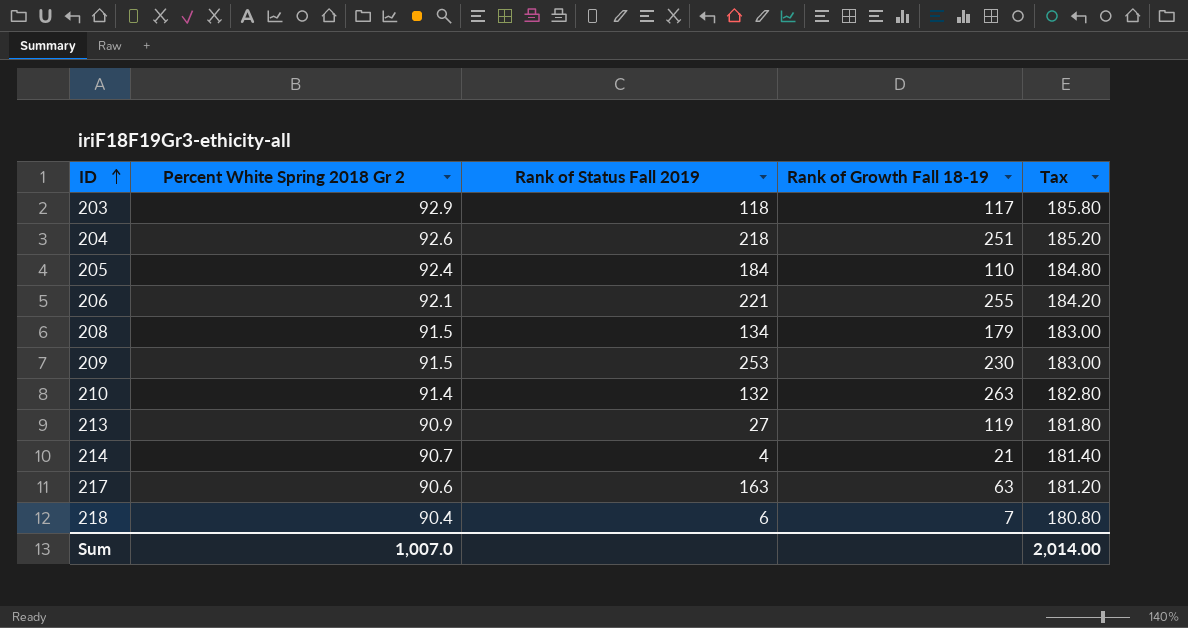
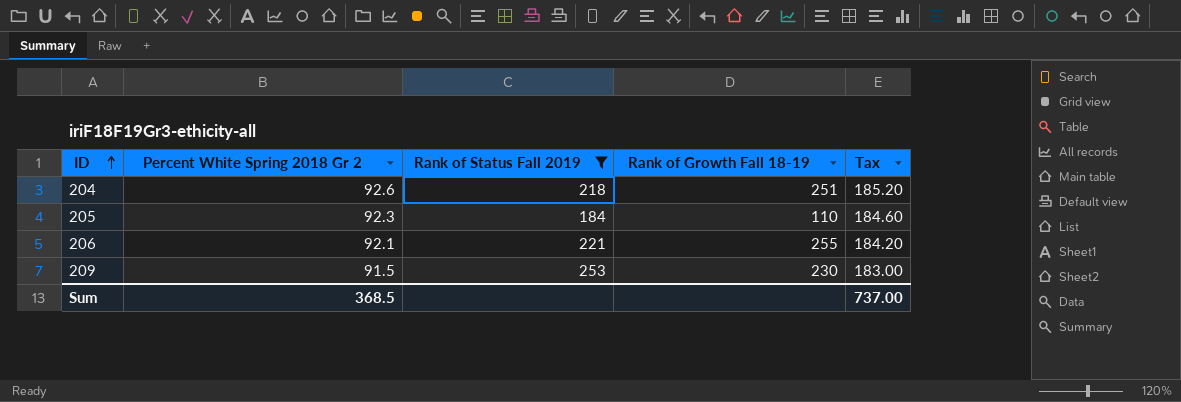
filter: none -> Rank of Status Fall 2019 >= 184
205 | Percent White Spring 2018 Gr 2: 92.4 -> 92.3
205 | Tax: 184.80 -> 184.60
Sum | Percent White Spring 2018 Gr 2: 1,007.0 -> 368.5
Sum | Tax: 2,014.00 -> 737.00

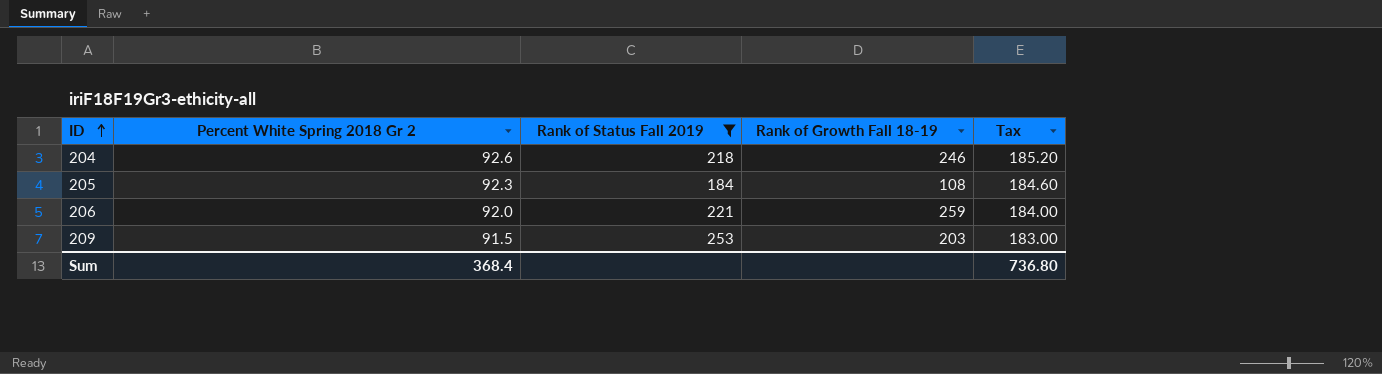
204 | Rank of Growth Fall 18-19: 251 -> 246
205 | Rank of Growth Fall 18-19: 110 -> 108
206 | Percent White Spring 2018 Gr 2: 92.1 -> 92.0
206 | Rank of Growth Fall 18-19: 255 -> 259
206 | Tax: 184.20 -> 184.00
209 | Rank of Growth Fall 18-19: 230 -> 203
Sum | Percent White Spring 2018 Gr 2: 368.5 -> 368.4
Sum | Tax: 737.00 -> 736.80

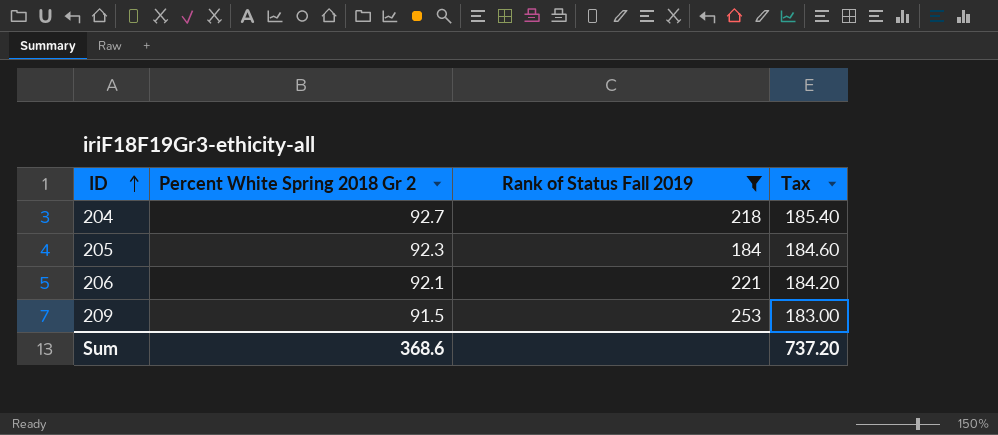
column Rank of Growth Fall 18-19 | position: 4 -> none
204 | Percent White Spring 2018 Gr 2: 92.6 -> 92.7
204 | Tax: 185.20 -> 185.40
206 | Percent White Spring 2018 Gr 2: 92.0 -> 92.1
206 | Tax: 184.00 -> 184.20
Sum | Percent White Spring 2018 Gr 2: 368.4 -> 368.6
Sum | Tax: 736.80 -> 737.20

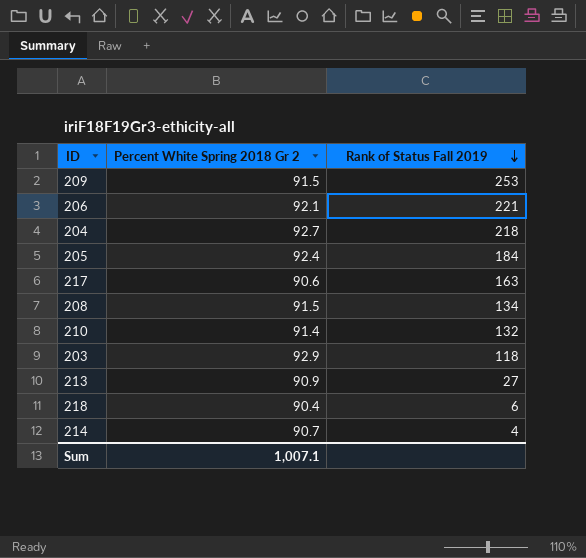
filter: Rank of Status Fall 2019 >= 184 -> none
row order: ID ascending -> Rank of Status Fall 2019 descending
column Tax | formula: [Percent White Spring 2018 Gr 2] * 2 -> none
205 | Percent White Spring 2018 Gr 2: 92.3 -> 92.4
Sum | Percent White Spring 2018 Gr 2: 368.6 -> 1,007.1

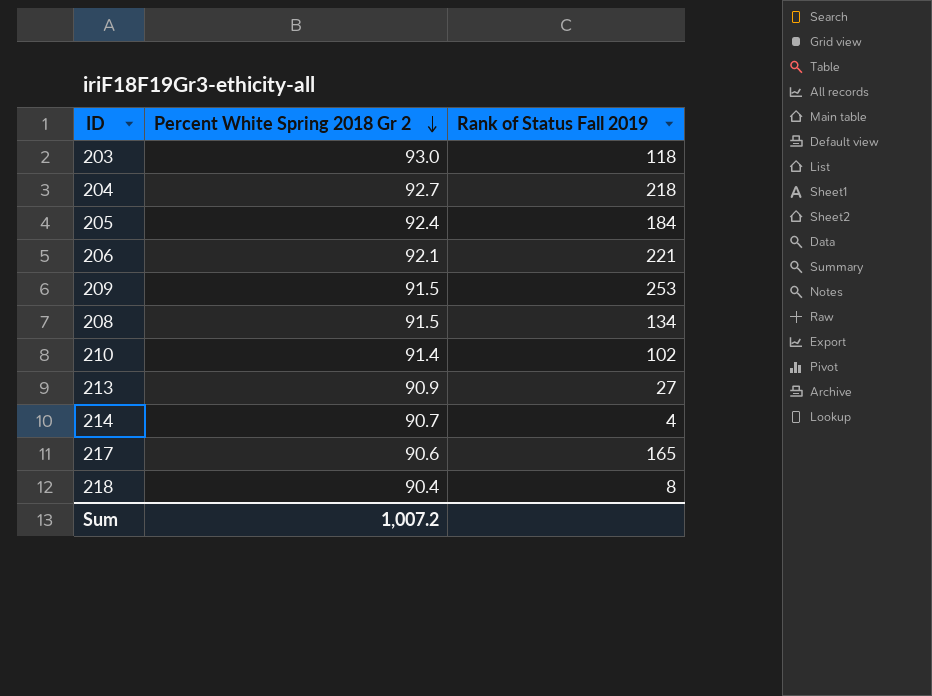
row order: Rank of Status Fall 2019 descending -> Percent White Spring 2018 Gr 2 descending
203 | Percent White Spring 2018 Gr 2: 92.9 -> 93.0
210 | Rank of Status Fall 2019: 132 -> 102
217 | Rank of Status Fall 2019: 163 -> 165
218 | Rank of Status Fall 2019: 6 -> 8
Sum | Percent White Spring 2018 Gr 2: 1,007.1 -> 1,007.2

